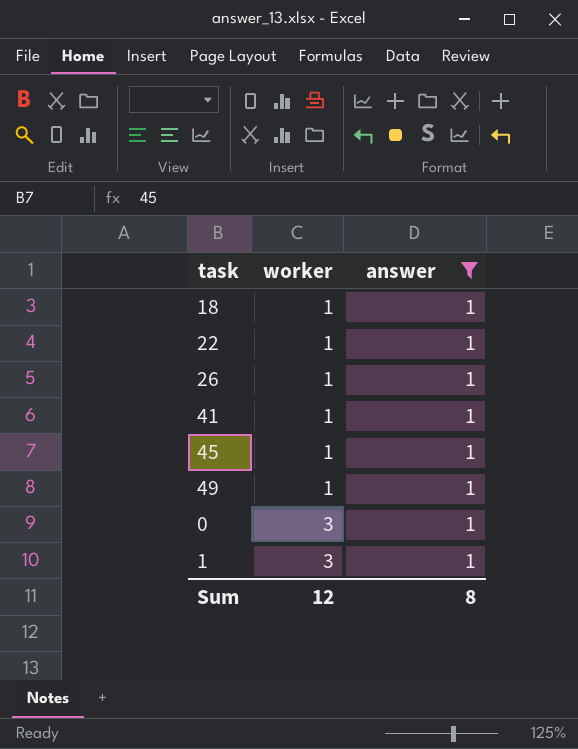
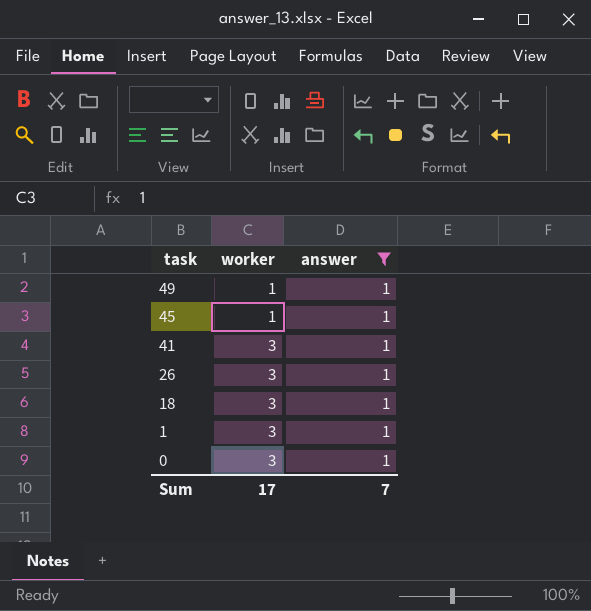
row order: worker ascending -> task descending
row 22: 1 | 1 -> none
41 | worker: 1 -> 3
26 | worker: 1 -> 3
18 | worker: 1 -> 3
Sum | worker: 12 -> 17
Sum | answer: 8 -> 7

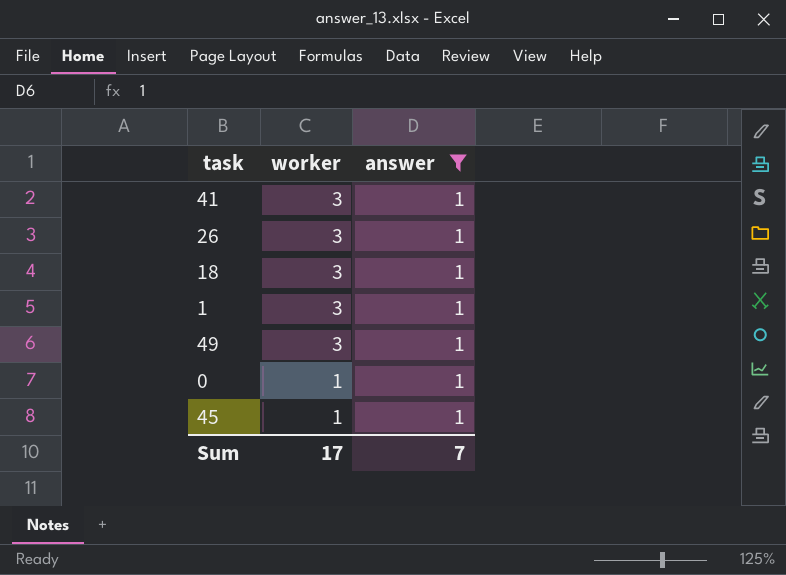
row order: task descending -> worker descending
49 | worker: 1 -> 3
0 | worker: 3 -> 1

